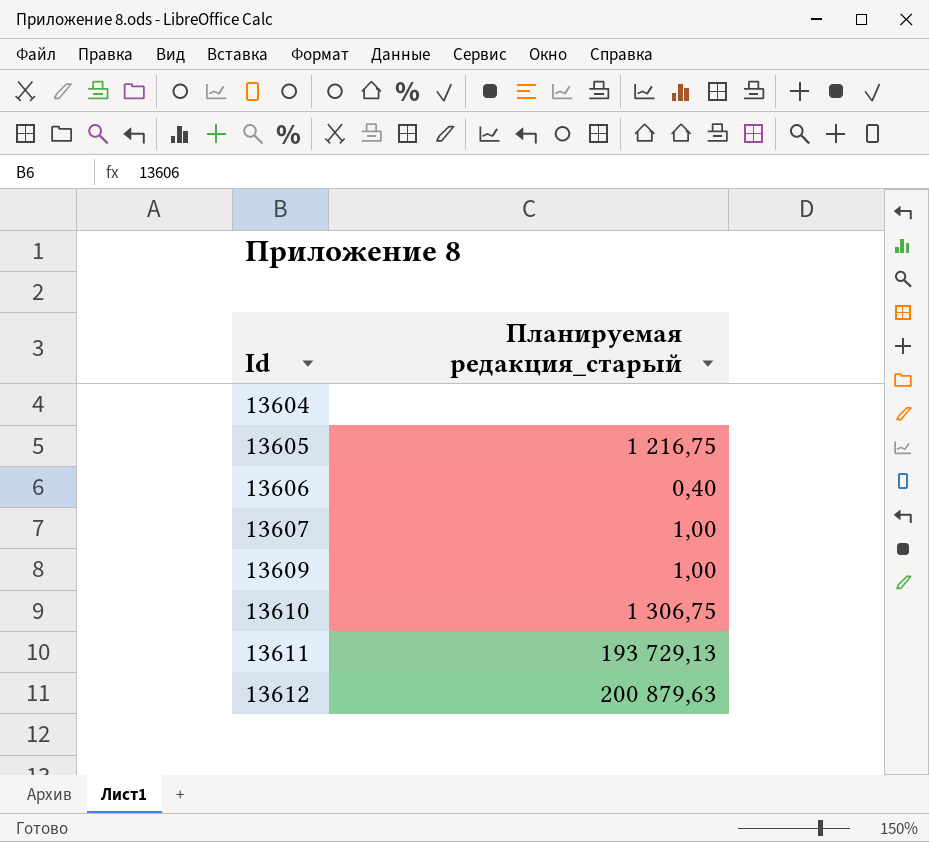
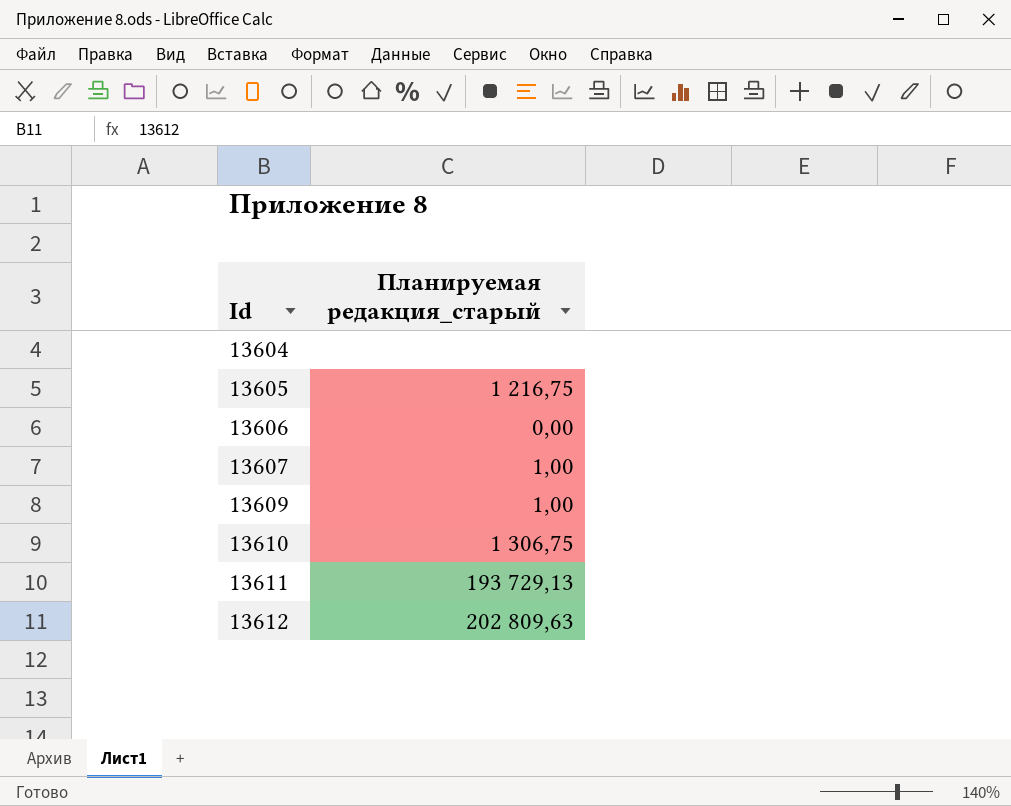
13606 | Планируемая редакция_старый: 0,40 -> 0,00
13612 | Планируемая редакция_старый: 200 879,63 -> 202 809,63

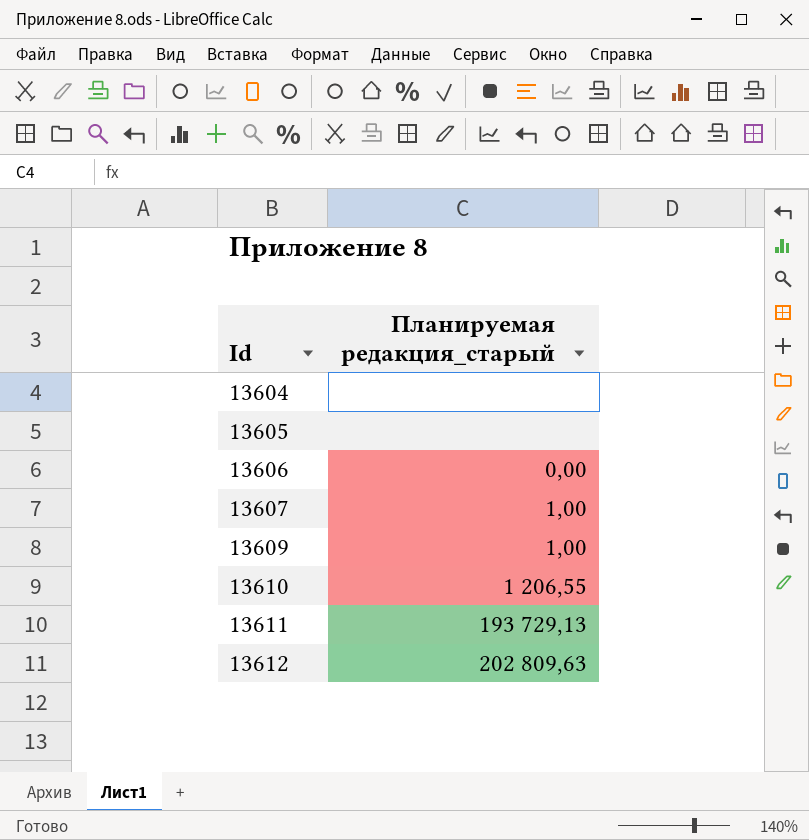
13605 | Планируемая редакция_старый: 1 216,75 -> none
13610 | Планируемая редакция_старый: 1 306,75 -> 1 206,55

